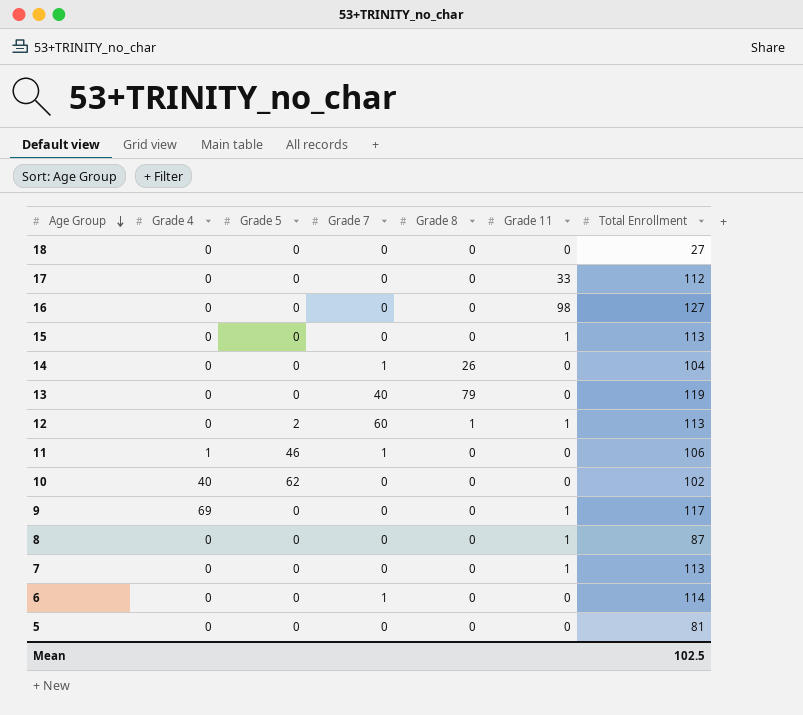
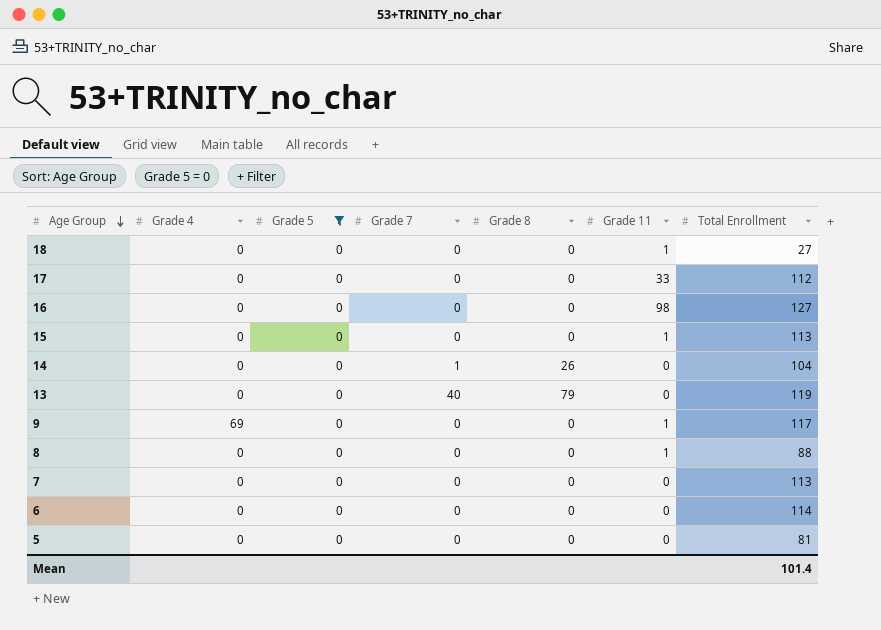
filter: none -> Grade 5 = 0
18 | Grade 11: 0 -> 1
8 | Total Enrollment: 87 -> 88
7 | Grade 11: 1 -> 0
6 | Grade 7: 1 -> 0
Mean | Total Enrollment: 102.5 -> 101.4

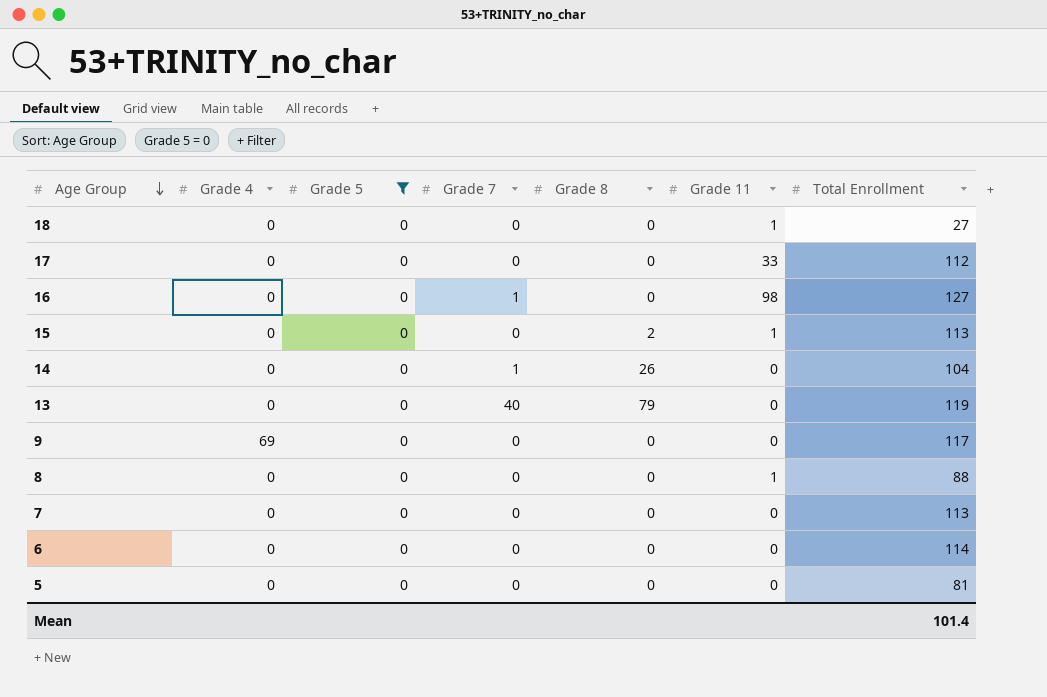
16 | Grade 7: 0 -> 1
15 | Grade 8: 0 -> 2
9 | Grade 11: 1 -> 0

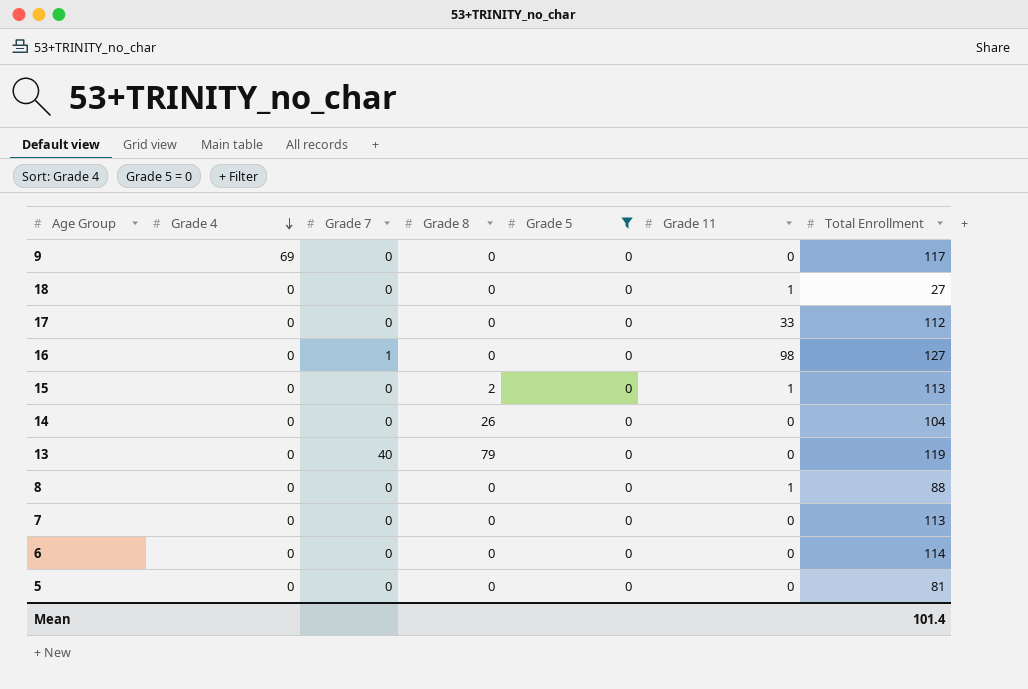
row order: Age Group descending -> Grade 4 descending
column Grade 5 | position: 3 -> 5
14 | Grade 7: 1 -> 0

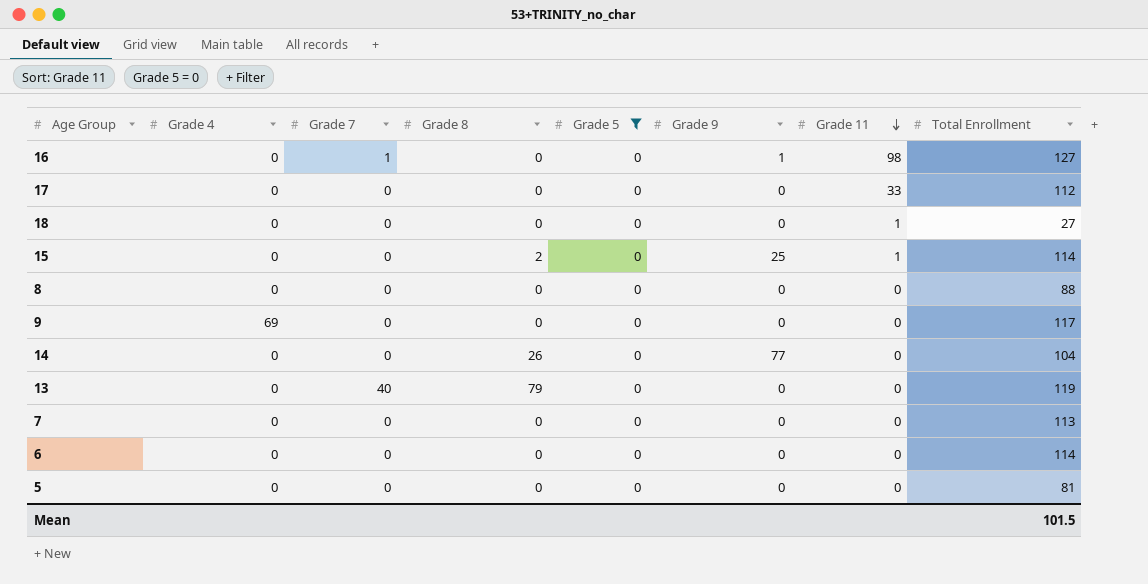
row order: Grade 4 descending -> Grade 11 descending
column Grade 9 | position: none -> 6
15 | Total Enrollment: 113 -> 114
8 | Grade 11: 1 -> 0
Mean | Total Enrollment: 101.4 -> 101.5

